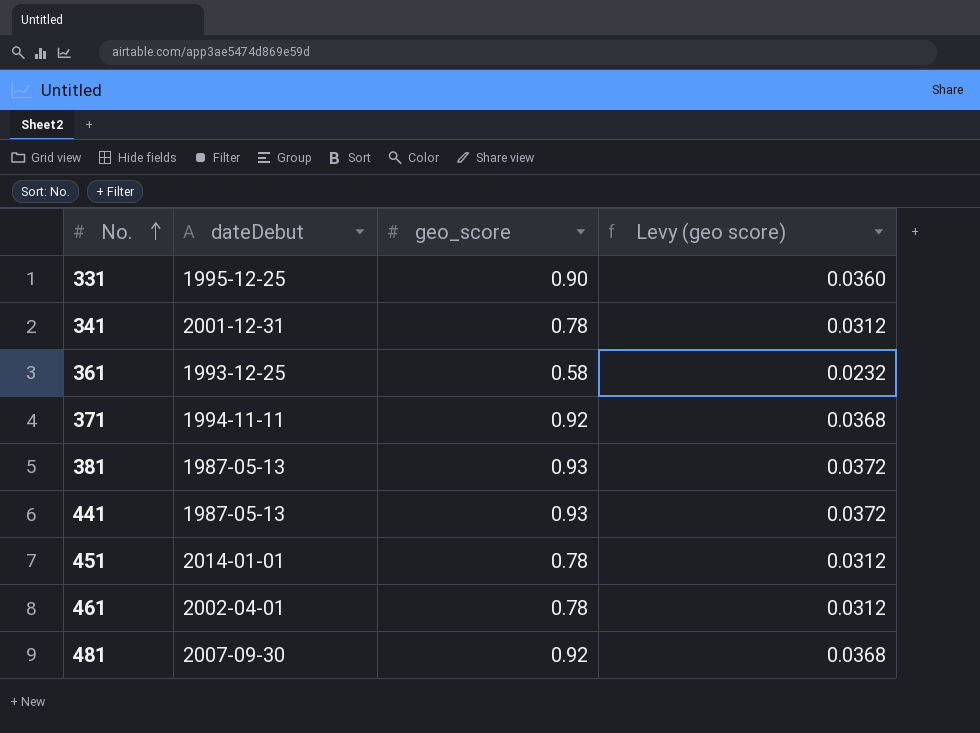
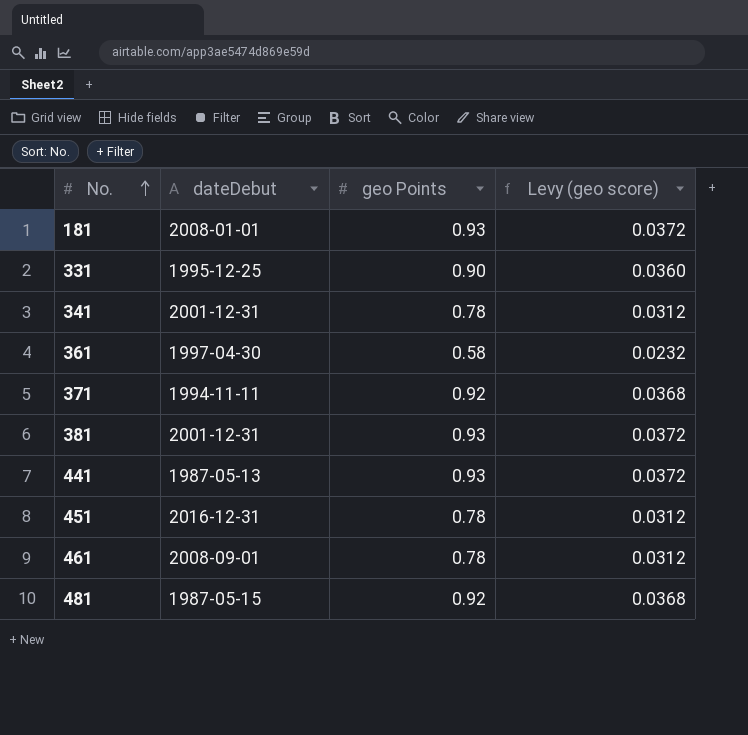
column name: geo_score -> geo Points
row 181: none -> 2008-01-01 | 0.93 | 0.0372
361 | dateDebut: 1993-12-25 -> 1997-04-30
381 | dateDebut: 1987-05-13 -> 2001-12-31
451 | dateDebut: 2014-01-01 -> 2016-12-31
461 | dateDebut: 2002-04-01 -> 2008-09-01
481 | dateDebut: 2007-09-30 -> 1987-05-15

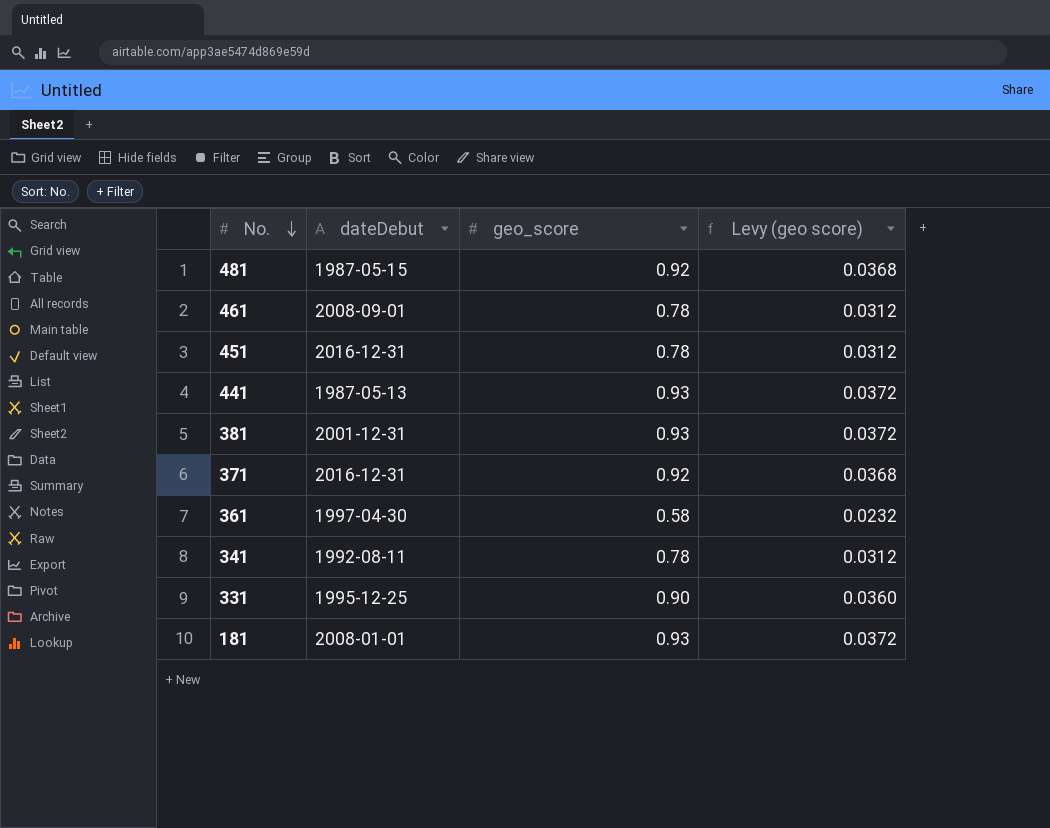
row order: No. ascending -> No. descending
column name: geo Points -> geo_score
371 | dateDebut: 1994-11-11 -> 2016-12-31
341 | dateDebut: 2001-12-31 -> 1992-08-11

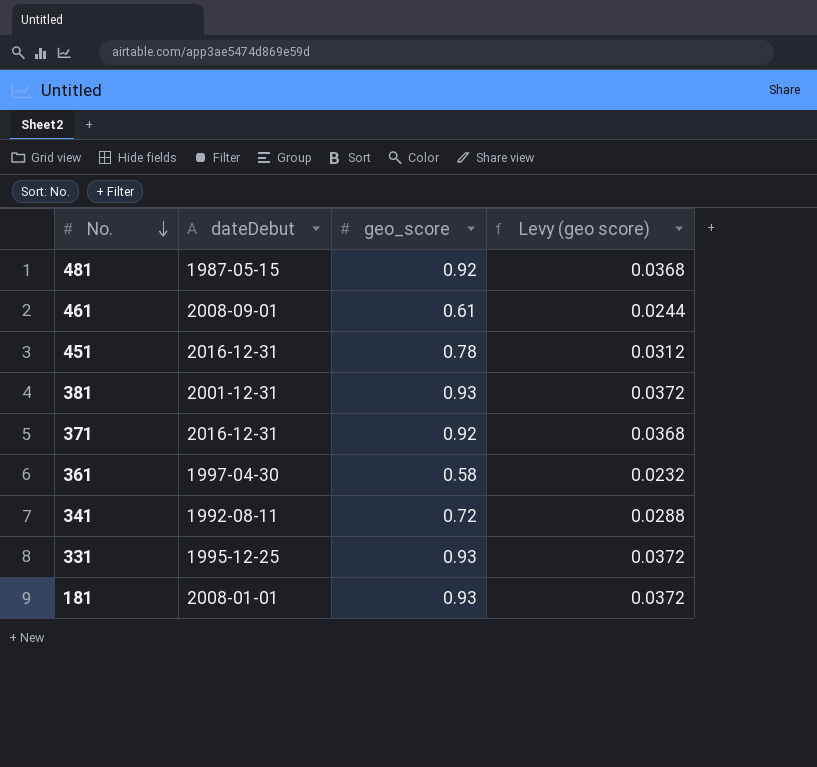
row 441: 1987-05-13 | 0.93 | 0.0372 -> none
461 | geo_score: 0.78 -> 0.61
461 | Levy (geo score): 0.0312 -> 0.0244
341 | geo_score: 0.78 -> 0.72
341 | Levy (geo score): 0.0312 -> 0.0288
331 | geo_score: 0.90 -> 0.93
331 | Levy (geo score): 0.0360 -> 0.0372

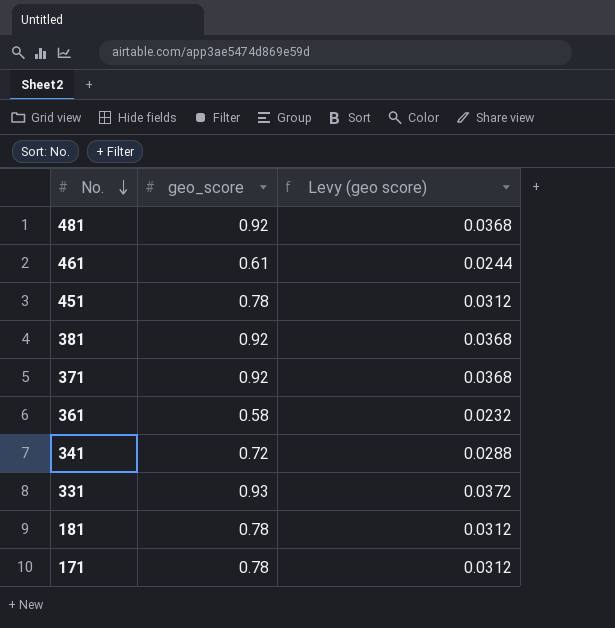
column dateDebut | position: 2 -> none
381 | geo_score: 0.93 -> 0.92
381 | Levy (geo score): 0.0372 -> 0.0368
181 | geo_score: 0.93 -> 0.78
181 | Levy (geo score): 0.0372 -> 0.0312
row 171: none -> 0.78 | 0.0312

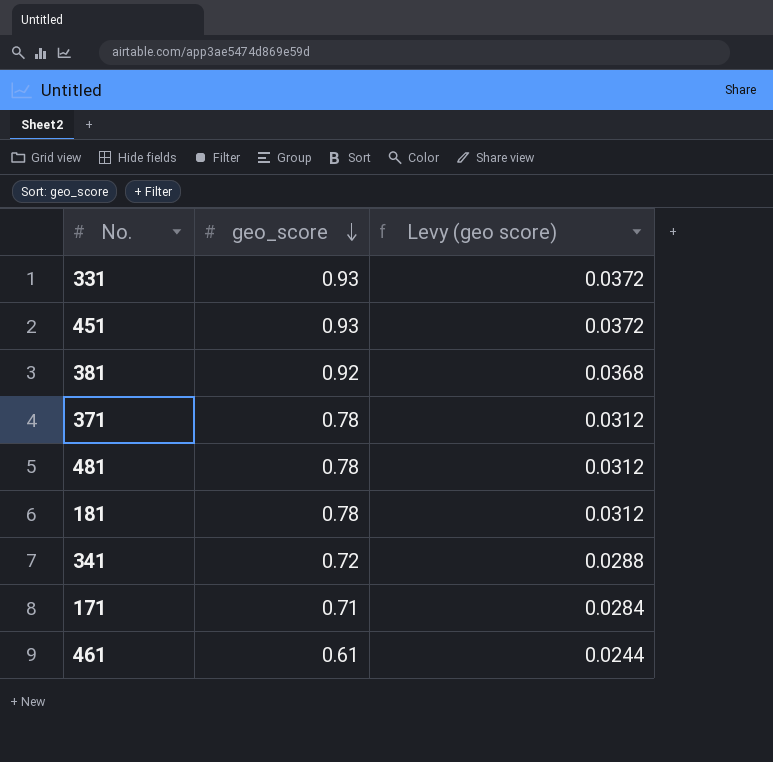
row order: No. descending -> geo_score descending
row 361: 0.58 | 0.0232 -> none
451 | geo_score: 0.78 -> 0.93
451 | Levy (geo score): 0.0312 -> 0.0372
371 | geo_score: 0.92 -> 0.78
371 | Levy (geo score): 0.0368 -> 0.0312
481 | geo_score: 0.92 -> 0.78
481 | Levy (geo score): 0.0368 -> 0.0312
171 | geo_score: 0.78 -> 0.71
171 | Levy (geo score): 0.0312 -> 0.0284

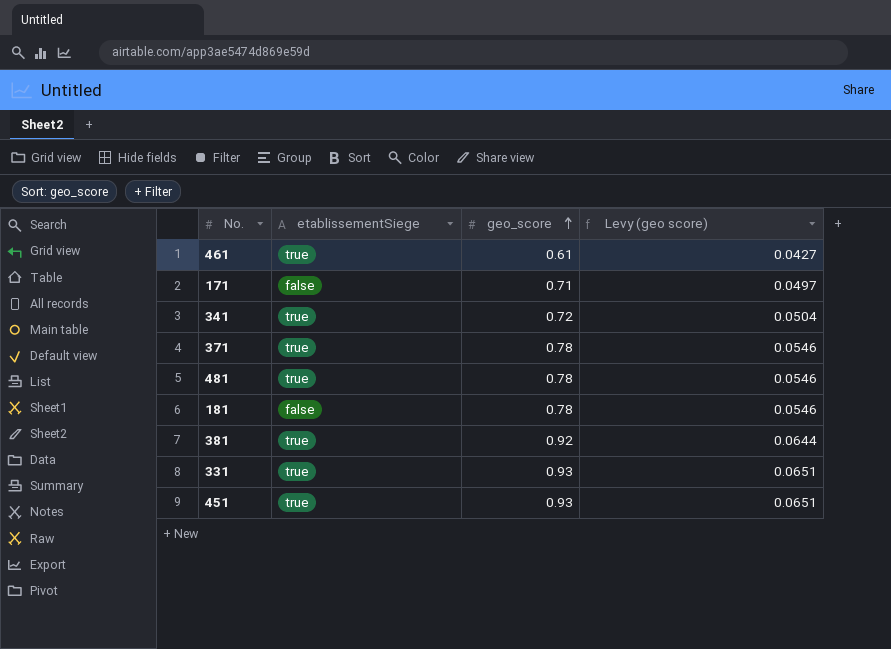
row order: geo_score descending -> geo_score ascending
column etablissementSiege | position: none -> 2
column Levy (geo score) | formula: [geo_score] * 0.04 -> [geo_score] * 0.07

